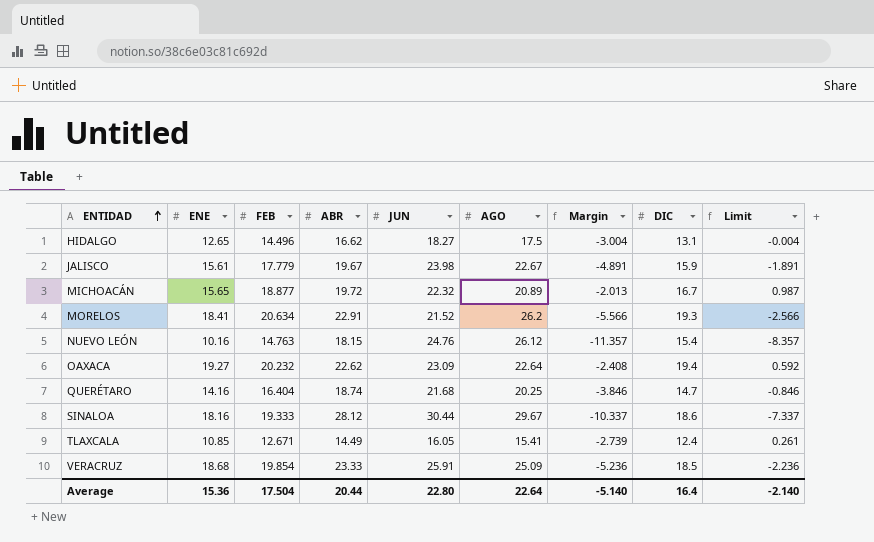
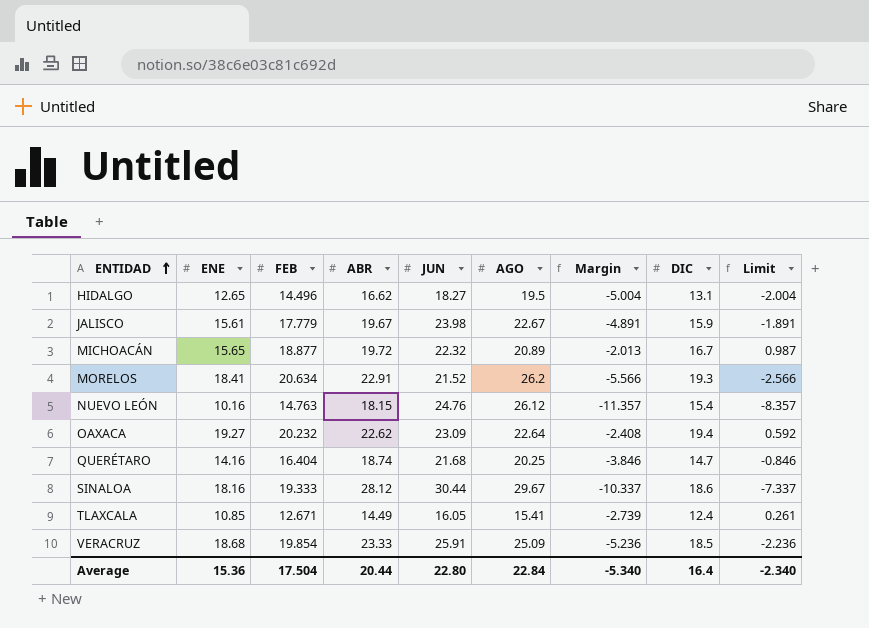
HIDALGO | AGO: 17.5 -> 19.5
HIDALGO | Margin: -3.004 -> -5.004
HIDALGO | Limit: -0.004 -> -2.004
Average | AGO: 22.64 -> 22.84
Average | Margin: -5.140 -> -5.340
Average | Limit: -2.140 -> -2.340

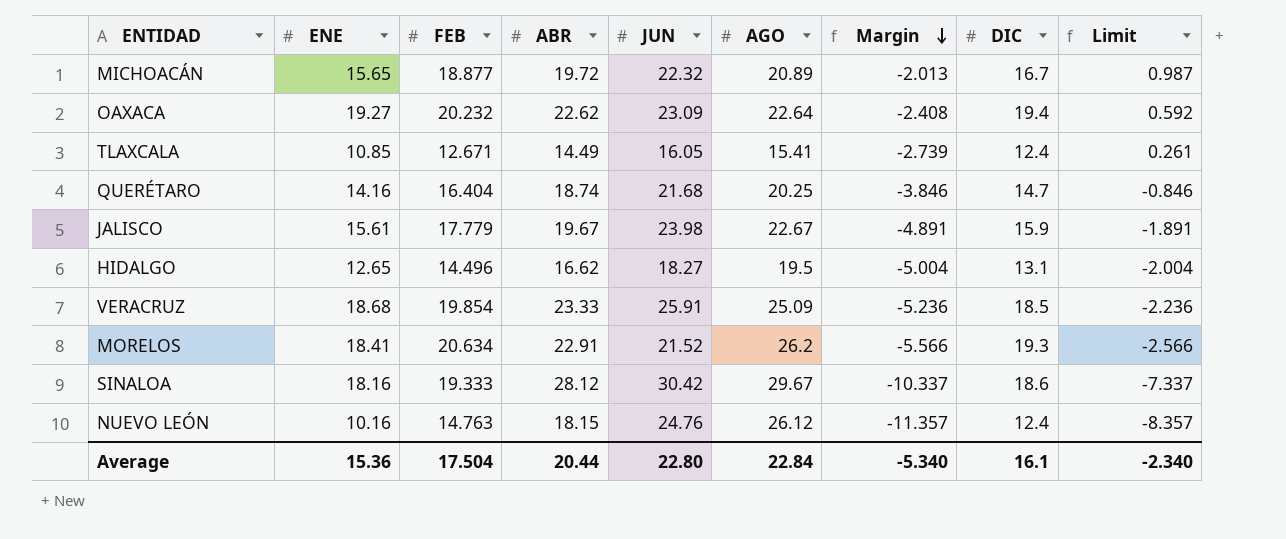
row order: ENTIDAD ascending -> Margin descending
SINALOA | JUN: 30.44 -> 30.42
NUEVO LEÓN | DIC: 15.4 -> 12.4
Average | DIC: 16.4 -> 16.1

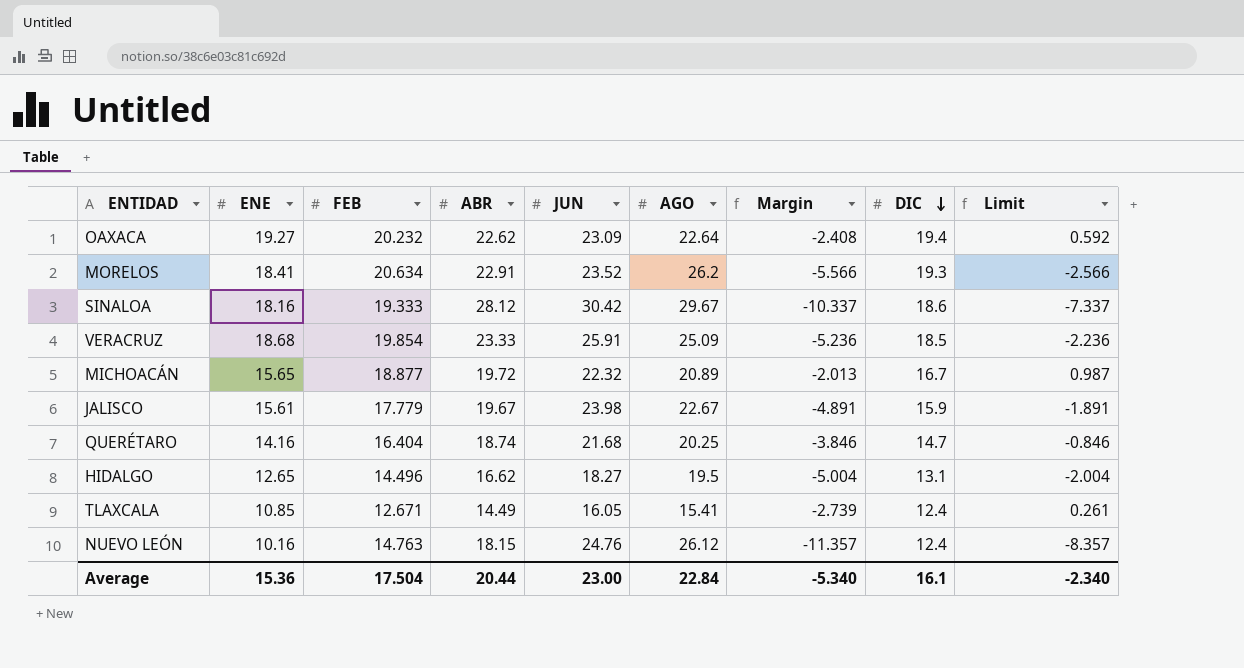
row order: Margin descending -> DIC descending
MORELOS | JUN: 21.52 -> 23.52
Average | JUN: 22.80 -> 23.00

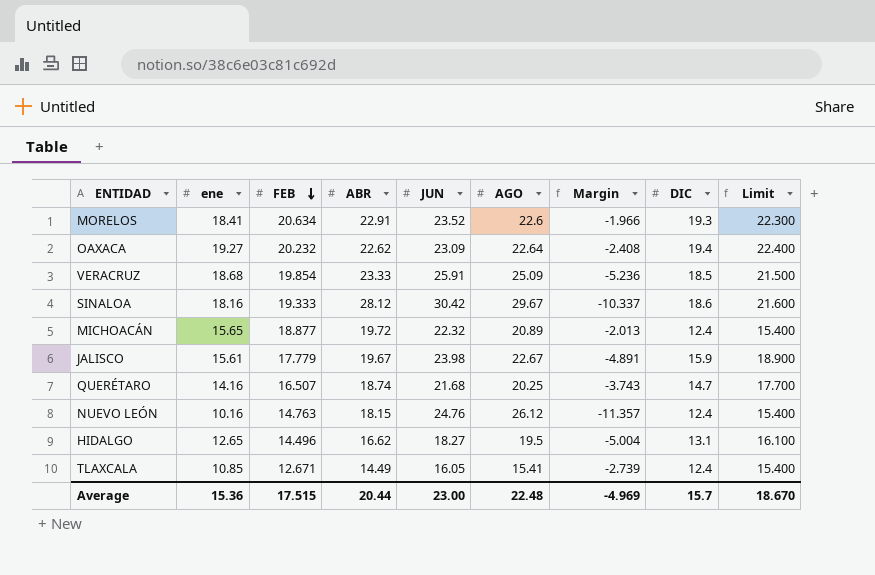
row order: DIC descending -> FEB descending
column name: ENE -> ene
column Limit | formula: [Margin] + 3 -> [DIC] + 3
MORELOS | AGO: 26.2 -> 22.6
MORELOS | Margin: -5.566 -> -1.966
MICHOACÁN | DIC: 16.7 -> 12.4
QUERÉTARO | FEB: 16.404 -> 16.507
QUERÉTARO | Margin: -3.846 -> -3.743
Average | FEB: 17.504 -> 17.515
Average | AGO: 22.84 -> 22.48
Average | Margin: -5.340 -> -4.969
Average | DIC: 16.1 -> 15.7
Average | Limit: -2.340 -> 18.670

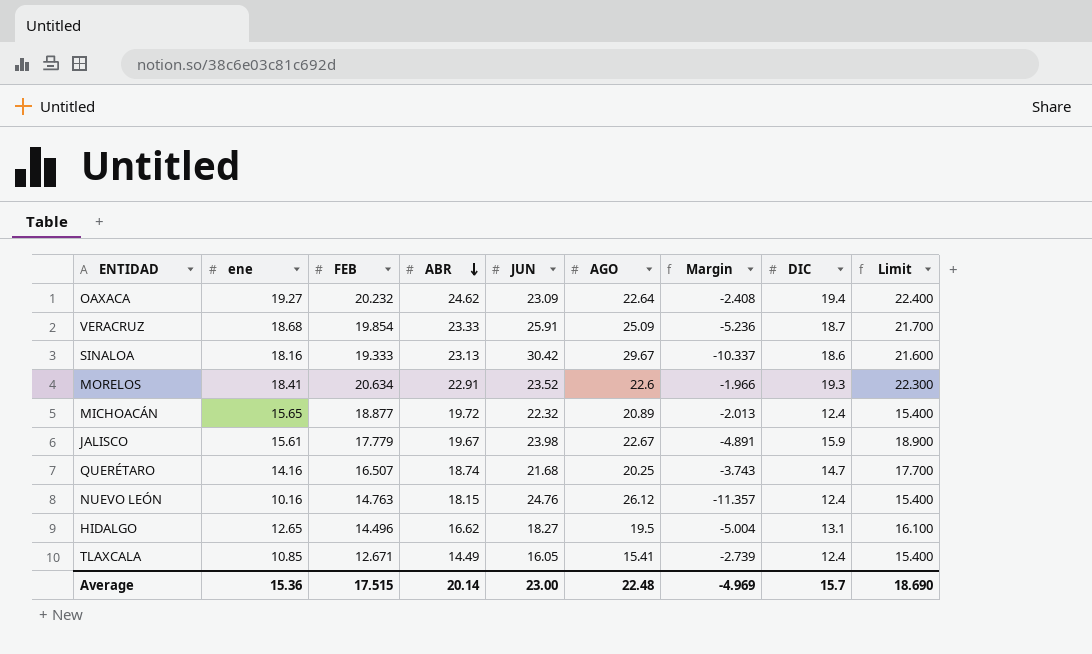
row order: FEB descending -> ABR descending
OAXACA | ABR: 22.62 -> 24.62
VERACRUZ | DIC: 18.5 -> 18.7
VERACRUZ | Limit: 21.500 -> 21.700
SINALOA | ABR: 28.12 -> 23.13
Average | ABR: 20.44 -> 20.14
Average | Limit: 18.670 -> 18.690

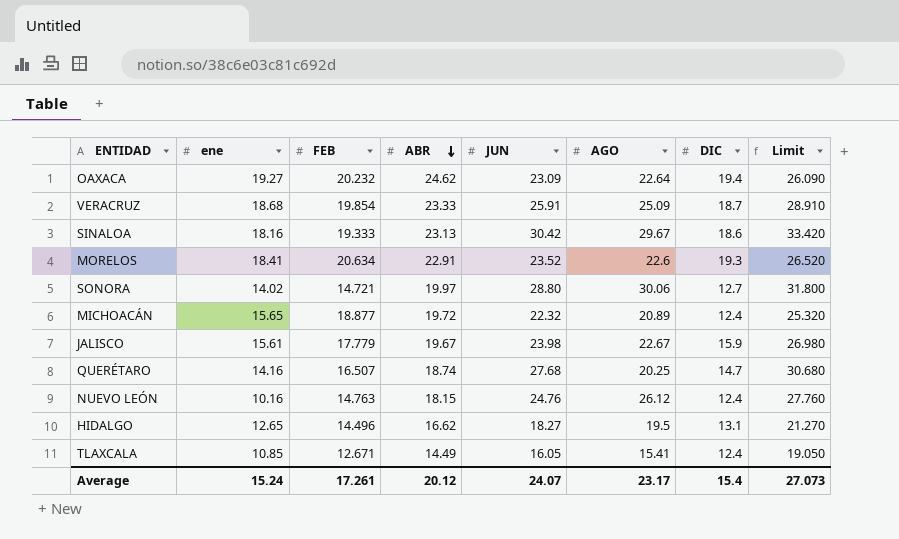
column Margin | formula: [FEB] - [AGO] -> none
column Limit | formula: [DIC] + 3 -> [JUN] + 3
row SONORA: none -> 14.02 | 14.721 | 19.97 | 28.80 | 30.06 | 12.7 | 31.800
QUERÉTARO | JUN: 21.68 -> 27.68
Average | ene: 15.36 -> 15.24
Average | FEB: 17.515 -> 17.261
Average | ABR: 20.14 -> 20.12
Average | JUN: 23.00 -> 24.07
Average | AGO: 22.48 -> 23.17
Average | DIC: 15.7 -> 15.4
Average | Limit: 18.690 -> 27.073

